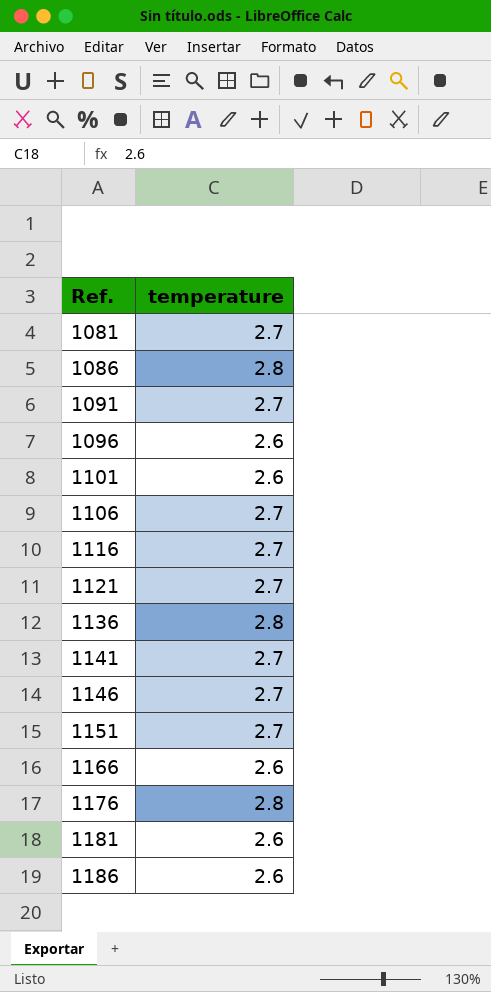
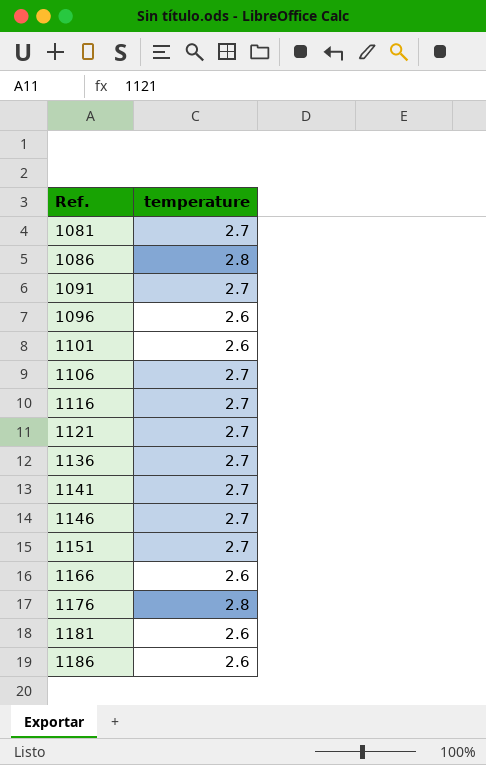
1136 | temperature: 2.8 -> 2.7

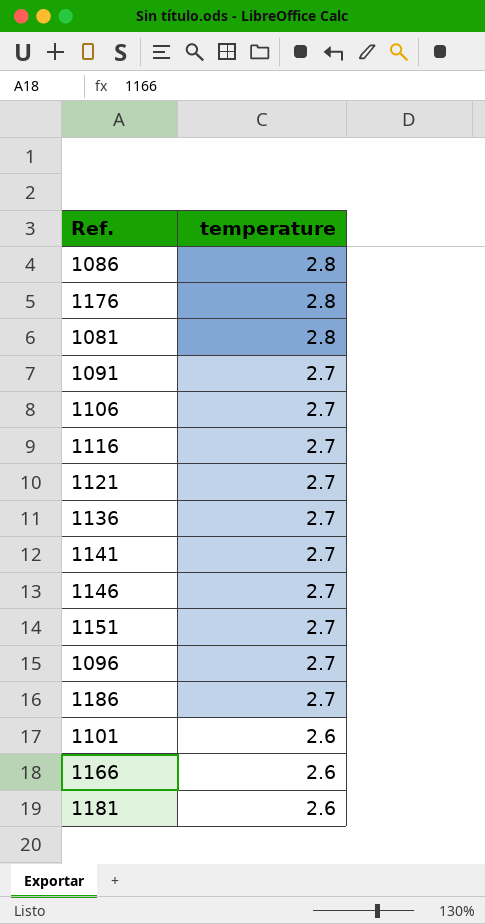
row order: Ref. ascending -> temperature descending
1081 | temperature: 2.7 -> 2.8
1096 | temperature: 2.6 -> 2.7
1186 | temperature: 2.6 -> 2.7

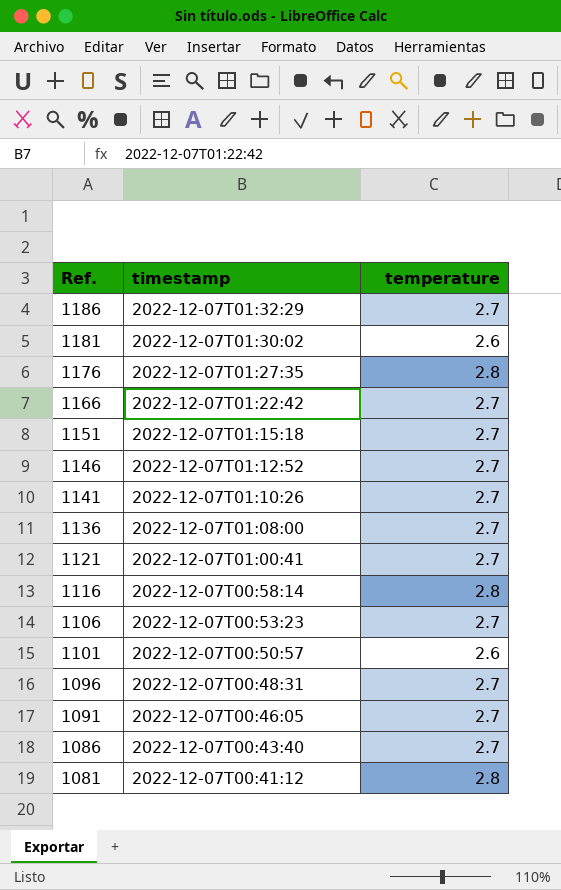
row order: temperature descending -> Ref. descending
column timestamp | position: none -> 2
1166 | temperature: 2.6 -> 2.7
1116 | temperature: 2.7 -> 2.8
1086 | temperature: 2.8 -> 2.7

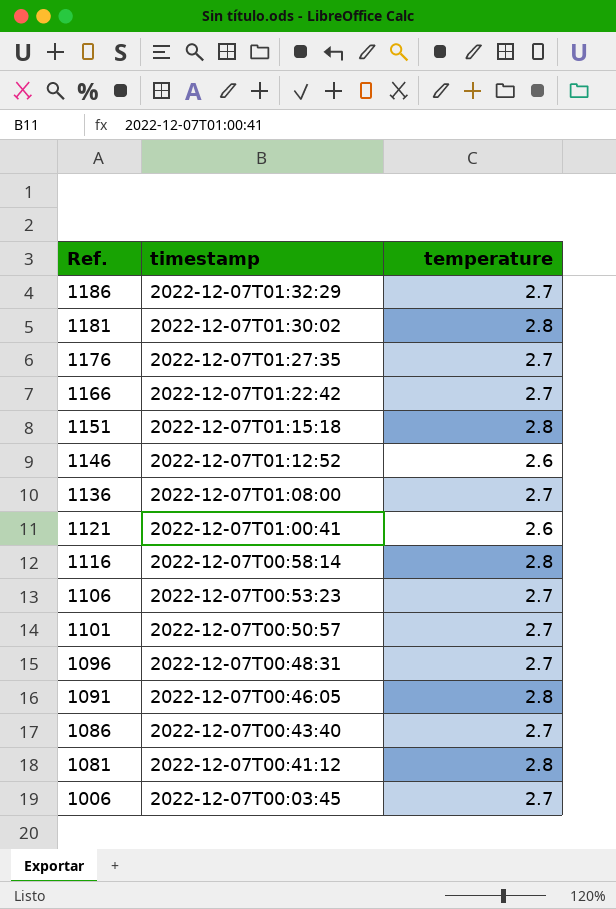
row 1141: 2022-12-07T01:10:26 | 2.7 -> none
1181 | temperature: 2.6 -> 2.8
1176 | temperature: 2.8 -> 2.7
1151 | temperature: 2.7 -> 2.8
1146 | temperature: 2.7 -> 2.6
1121 | temperature: 2.7 -> 2.6
1101 | temperature: 2.6 -> 2.7
1091 | temperature: 2.7 -> 2.8
row 1006: none -> 2022-12-07T00:03:45 | 2.7

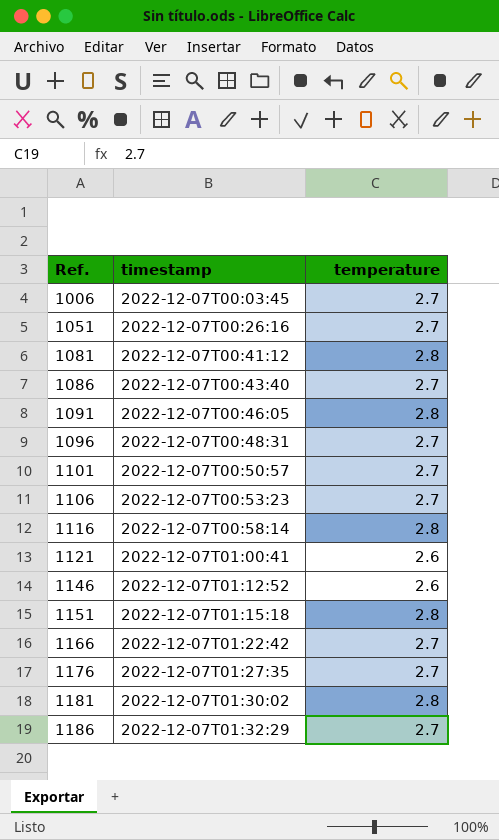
row order: Ref. descending -> Ref. ascending
row 1136: 2022-12-07T01:08:00 | 2.7 -> none
row 1051: none -> 2022-12-07T00:26:16 | 2.7

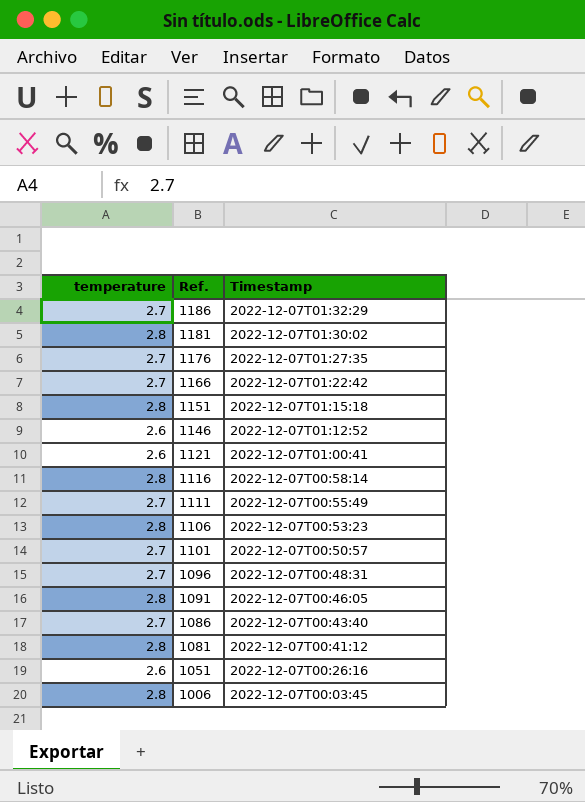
row order: Ref. ascending -> Ref. descending
column temperature | position: 3 -> 1
column name: timestamp -> Timestamp
row 1111: none -> 2.7 | 2022-12-07T00:55:49
1106 | temperature: 2.7 -> 2.8
1051 | temperature: 2.7 -> 2.6
1006 | temperature: 2.7 -> 2.8

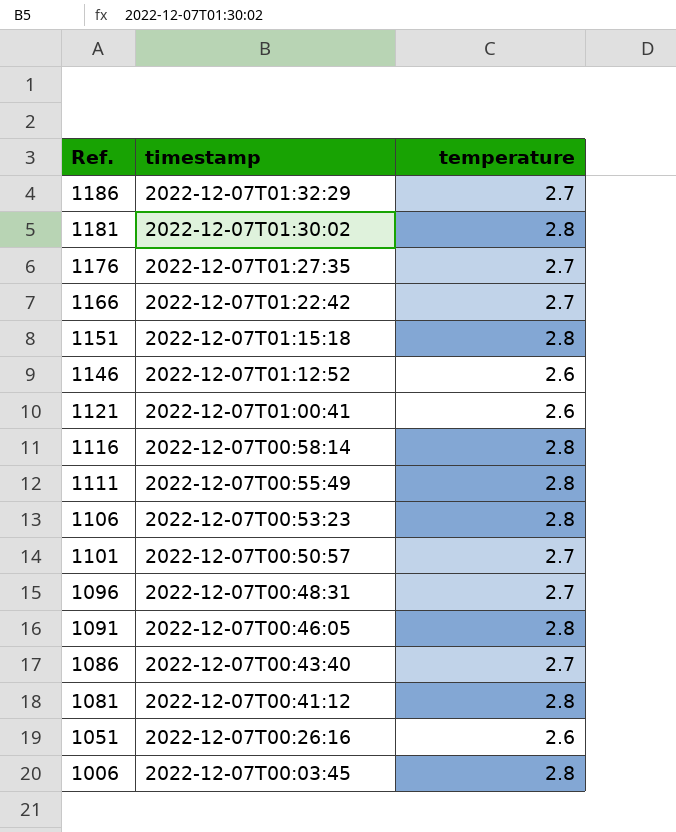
column name: Timestamp -> timestamp
column temperature | position: 1 -> 3
1111 | temperature: 2.7 -> 2.8

